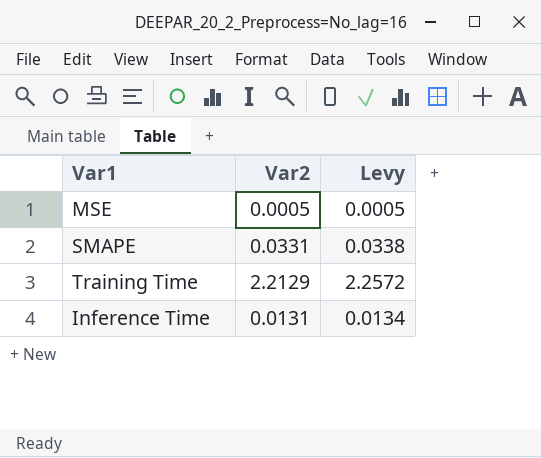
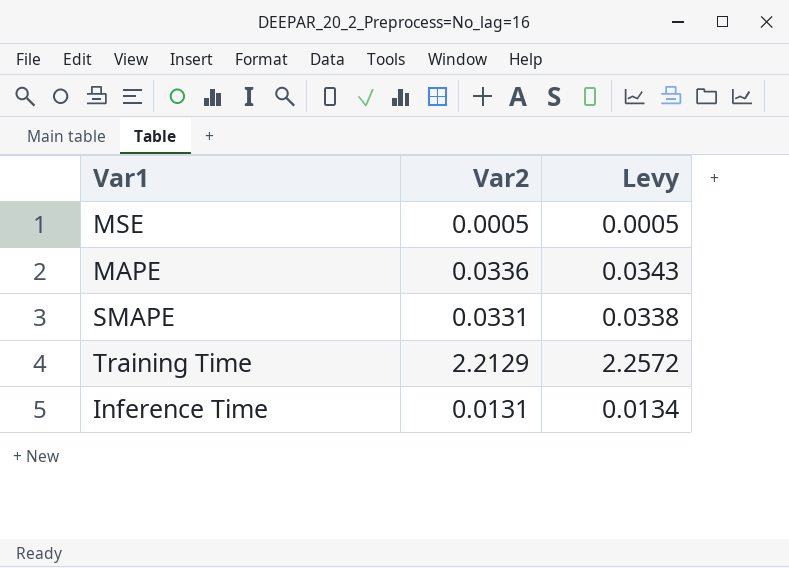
row MAPE: none -> 0.0336 | 0.0343

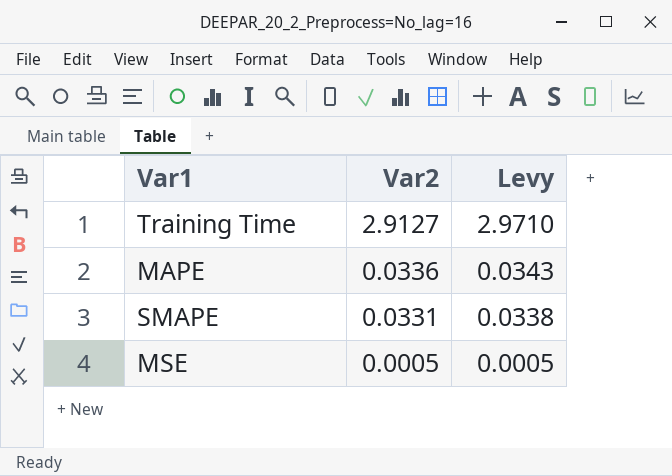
row order: none -> Var2 descending
row Inference Time: 0.0131 | 0.0134 -> none
Training Time | Var2: 2.2129 -> 2.9127
Training Time | Levy: 2.2572 -> 2.9710

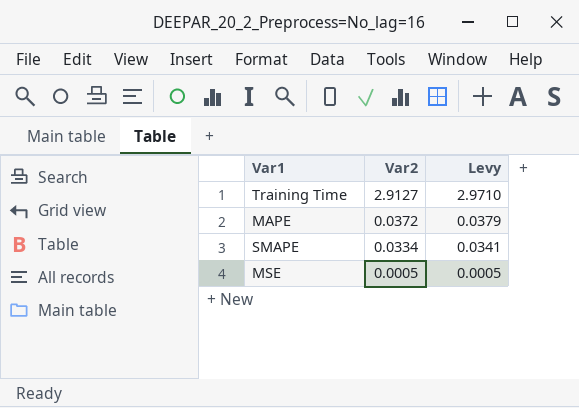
MAPE | Var2: 0.0336 -> 0.0372
MAPE | Levy: 0.0343 -> 0.0379
SMAPE | Var2: 0.0331 -> 0.0334
SMAPE | Levy: 0.0338 -> 0.0341

